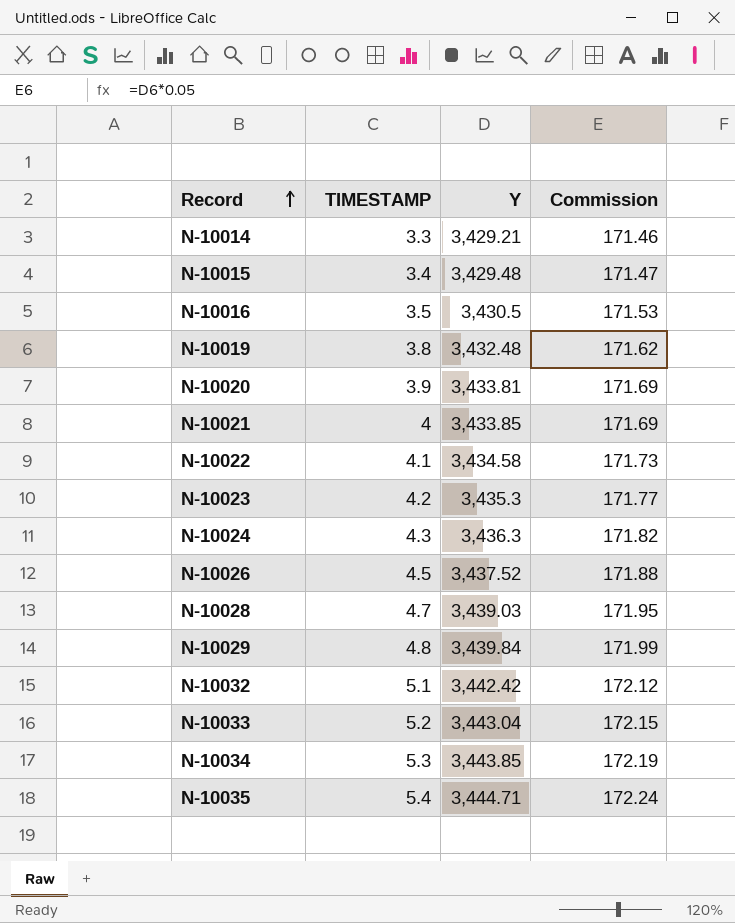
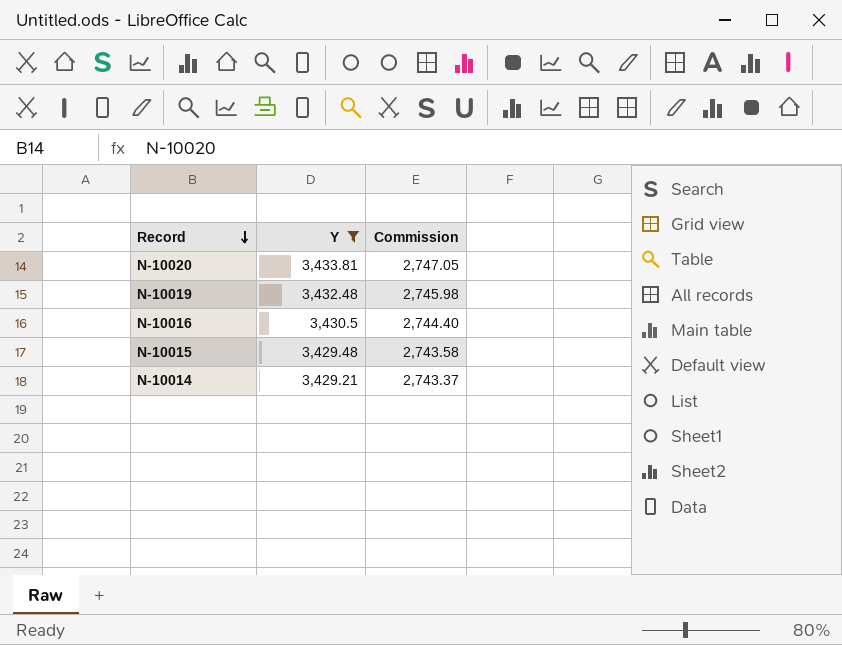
filter: none -> Y <= 3,433.81
row order: Record ascending -> Record descending
column TIMESTAMP | position: 2 -> none
column Commission | formula: [Y] * 0.05 -> [Y] * 0.8

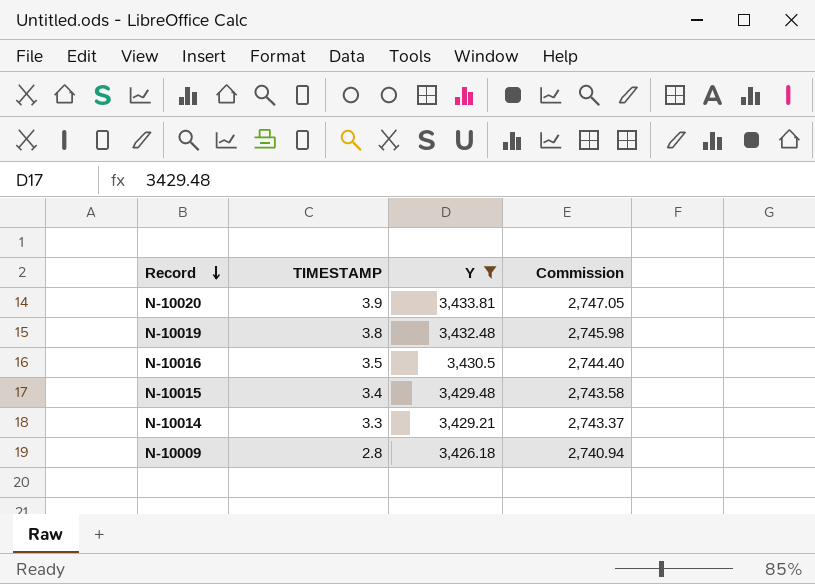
column TIMESTAMP | position: none -> 2
row N-10009: none -> 2.8 | 3,426.18 | 2,740.94

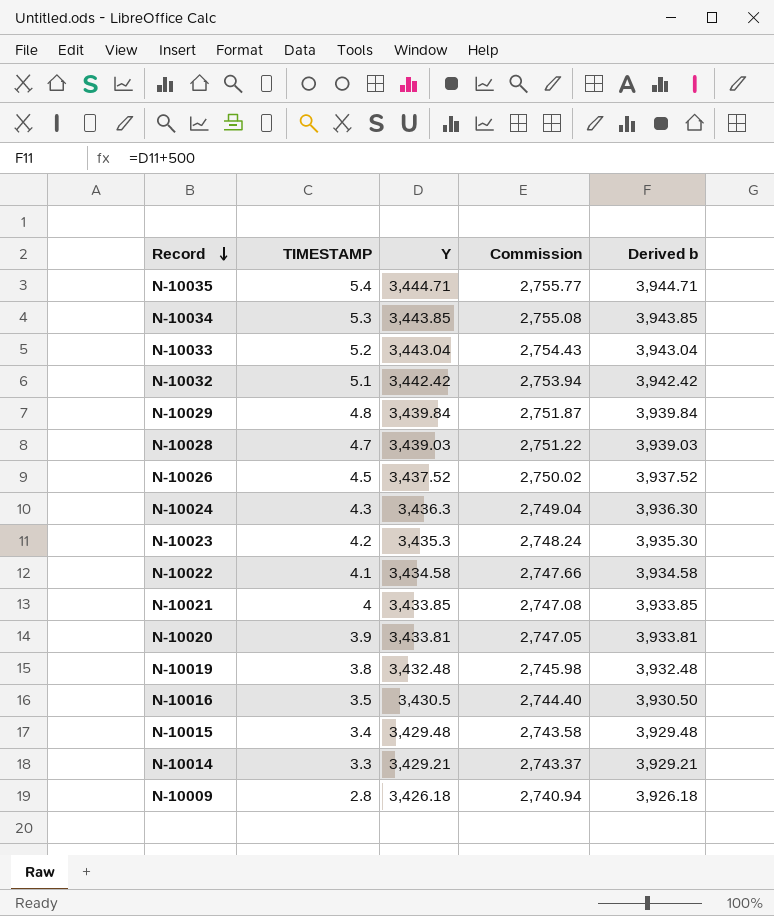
filter: Y <= 3,433.81 -> none
column Derived b | formula: none -> [Y] + 500

